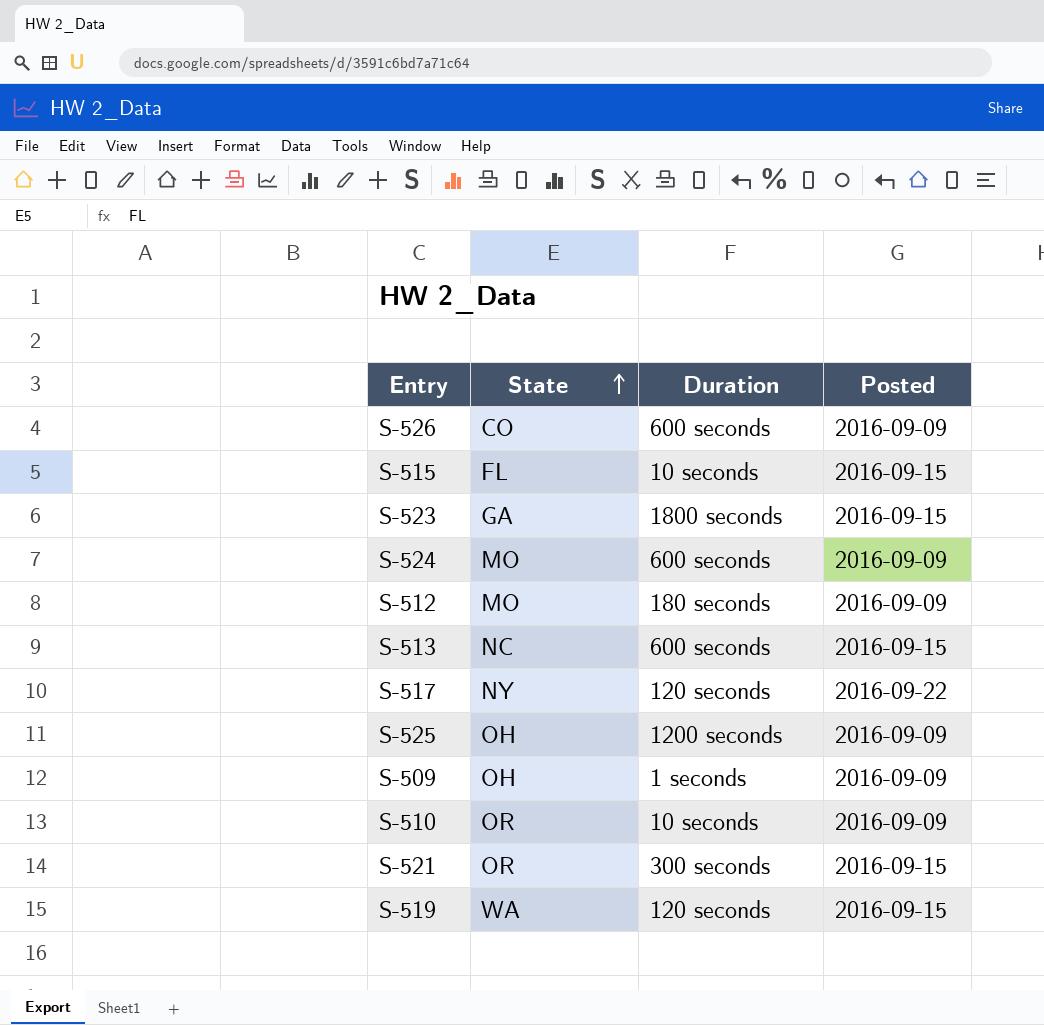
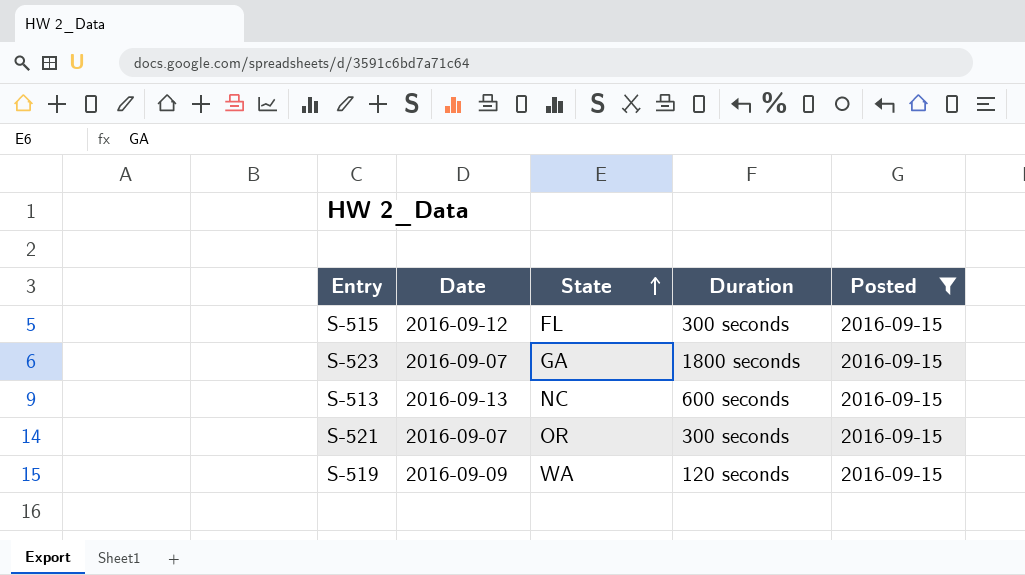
filter: none -> Posted = 2016-09-15
column Date | position: none -> 2
S-515 | Duration: 10 seconds -> 300 seconds

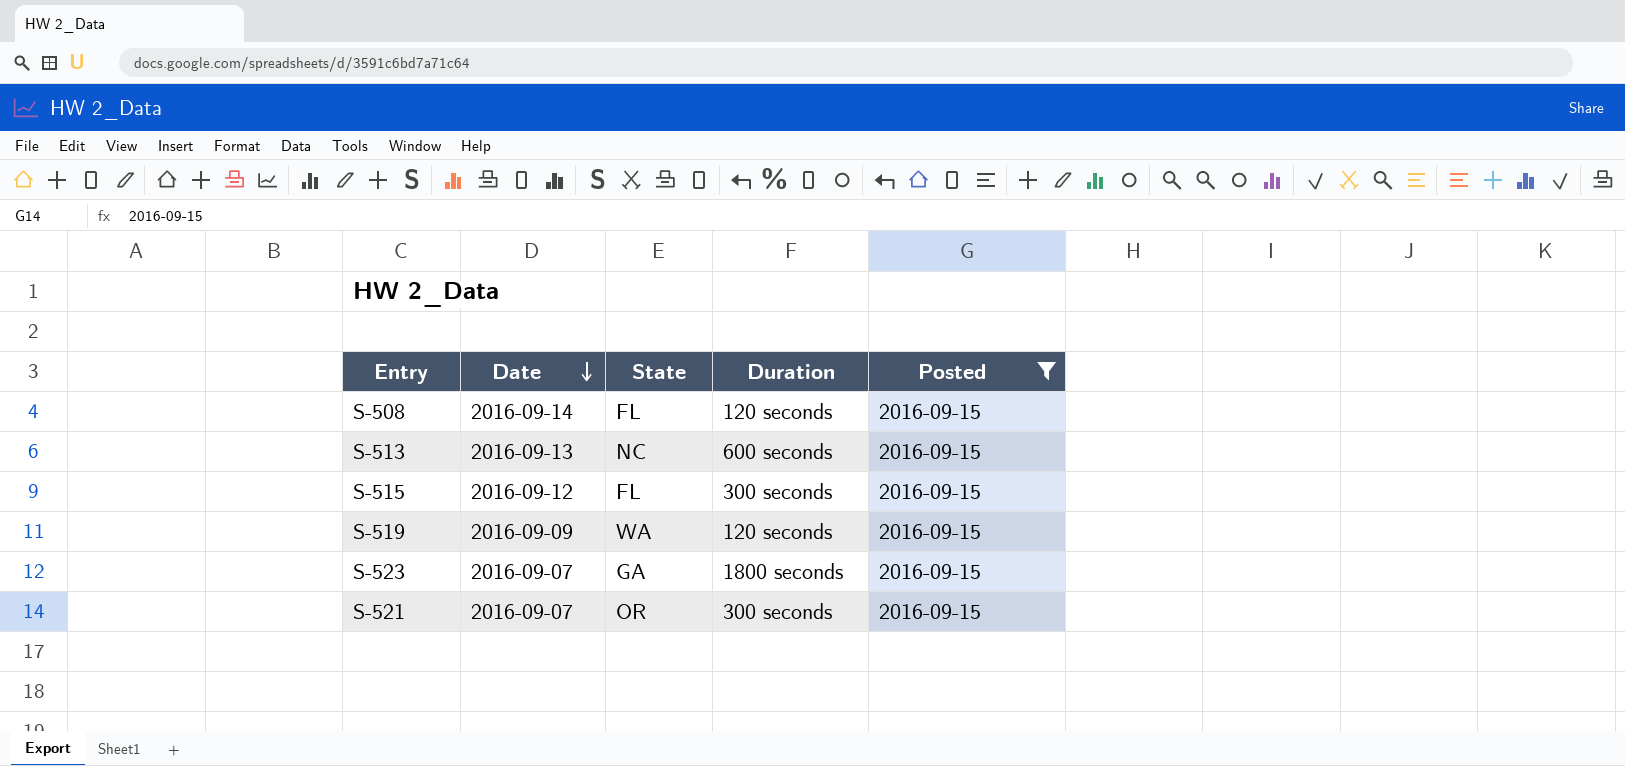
row order: State ascending -> Date descending
row S-508: none -> 2016-09-14 | FL | 120 seconds | 2016-09-15

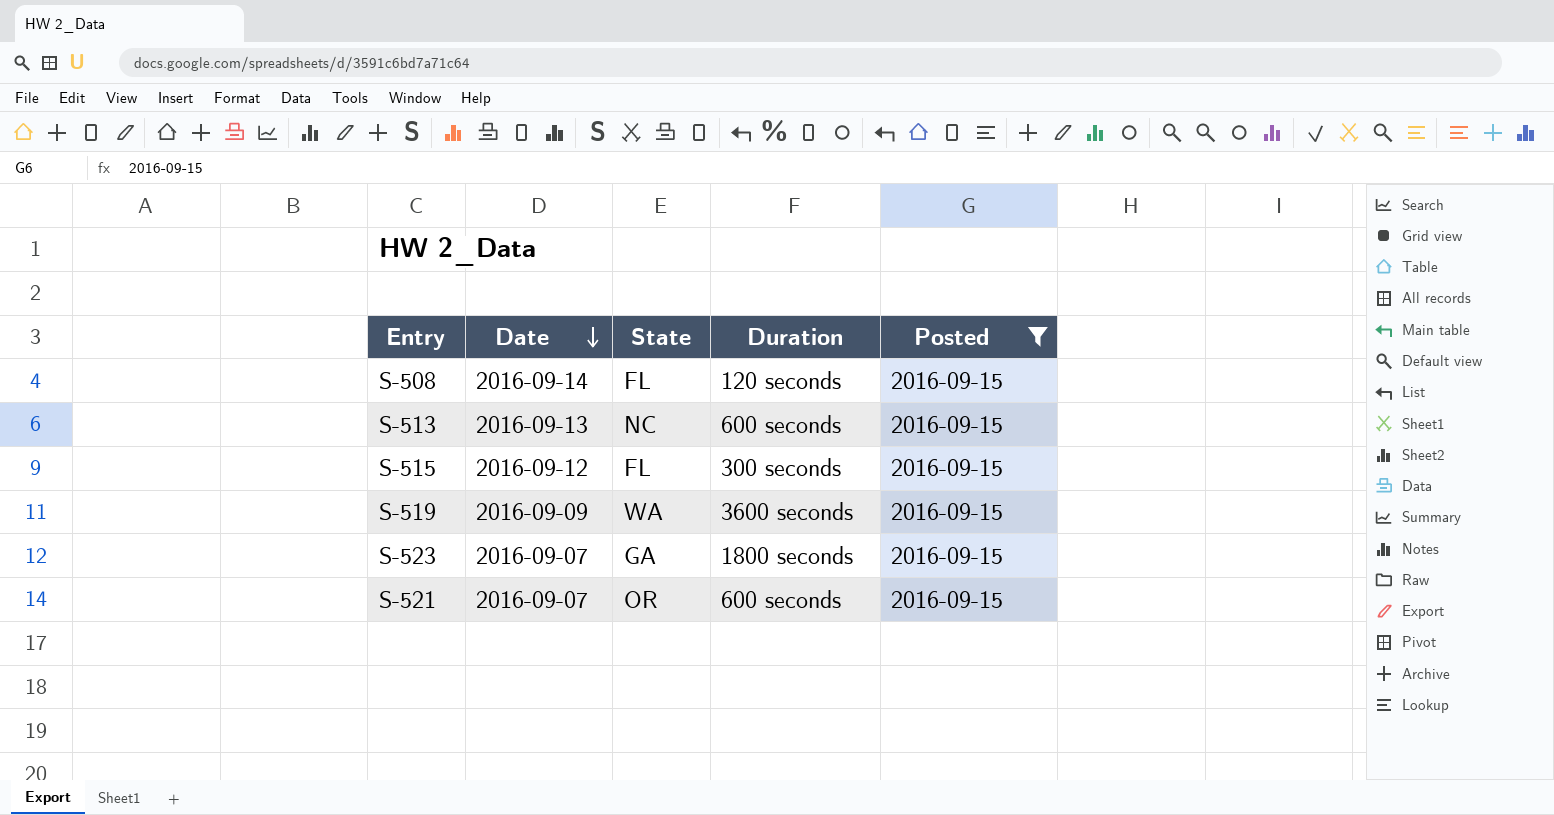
S-519 | Duration: 120 seconds -> 3600 seconds
S-521 | Duration: 300 seconds -> 600 seconds

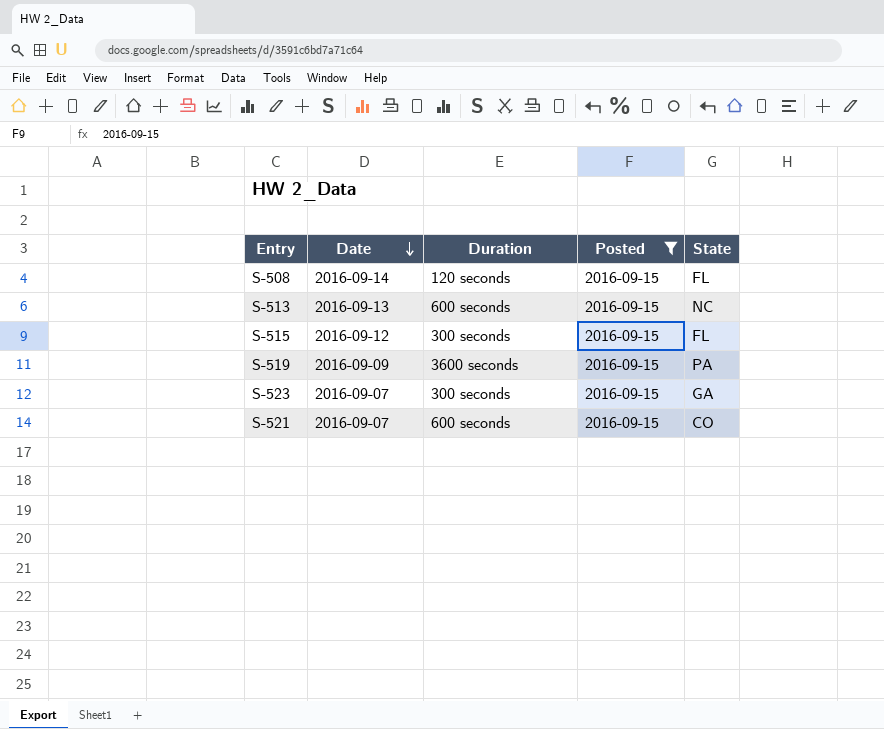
column State | position: 3 -> 5
S-519 | State: WA -> PA
S-523 | Duration: 1800 seconds -> 300 seconds
S-521 | State: OR -> CO

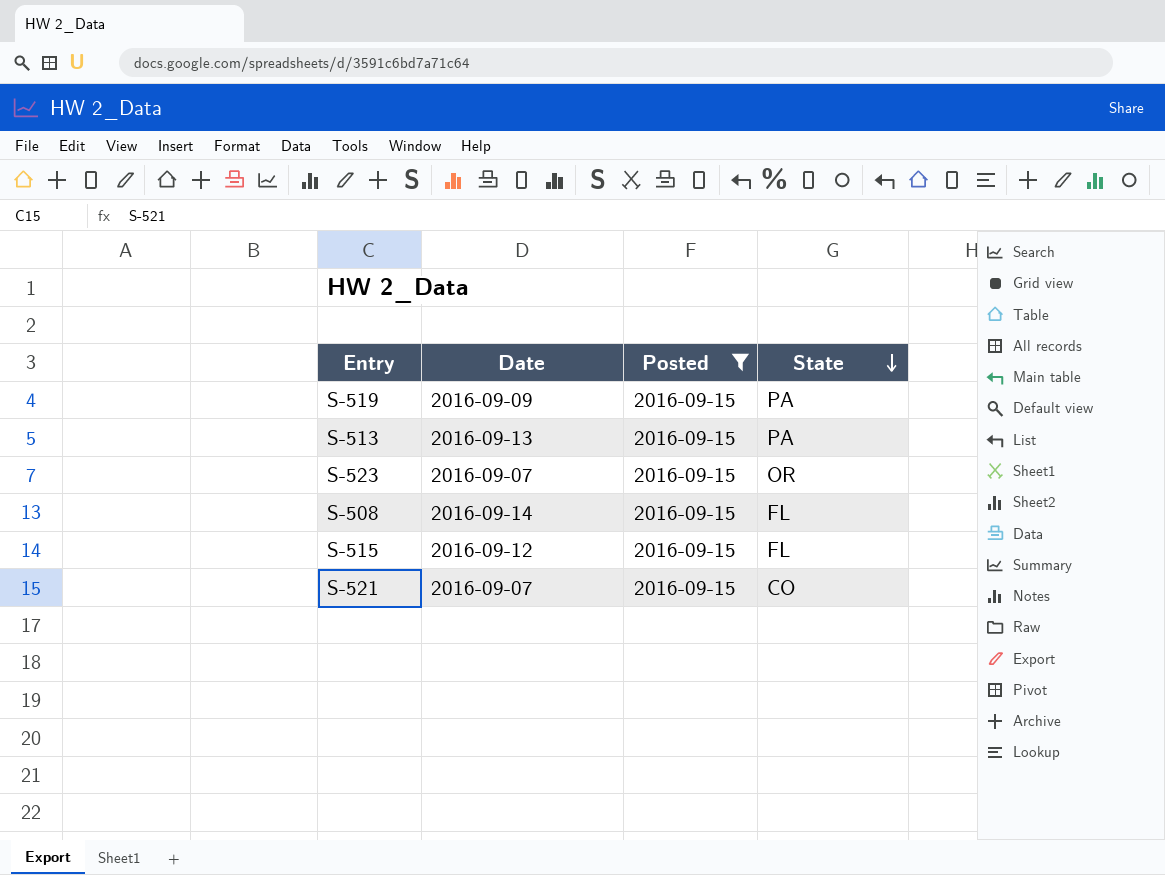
row order: Date descending -> State descending
column Duration | position: 3 -> none
S-513 | State: NC -> PA
S-523 | State: GA -> OR

